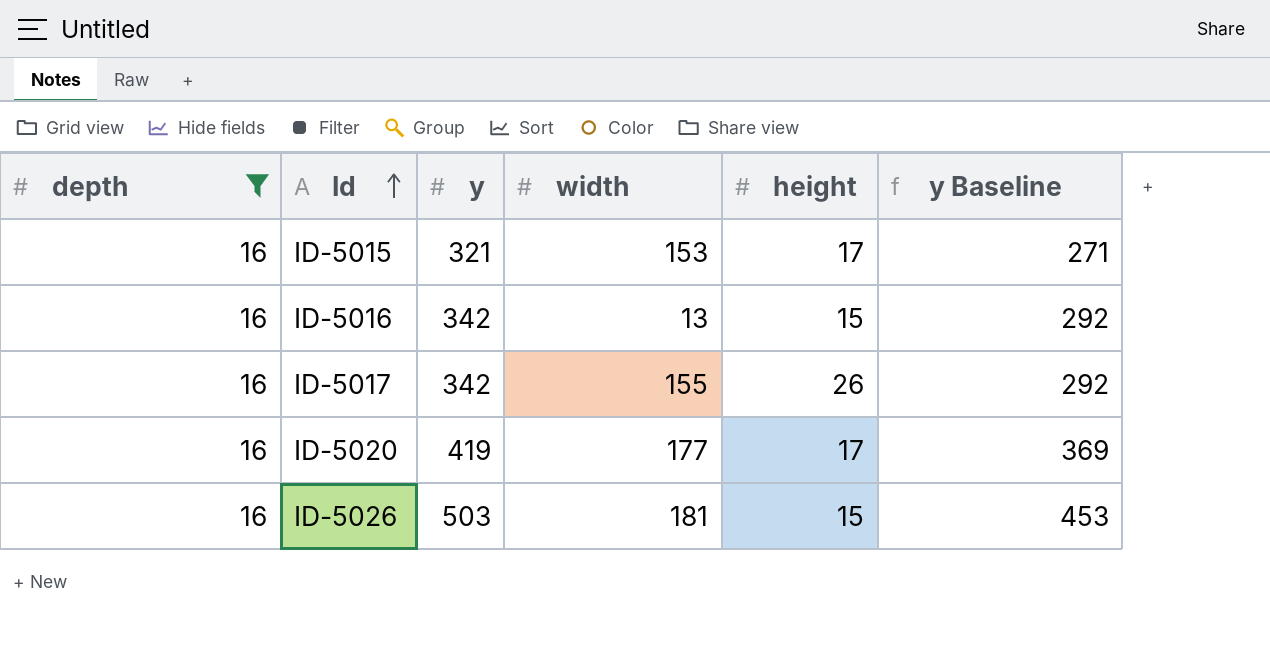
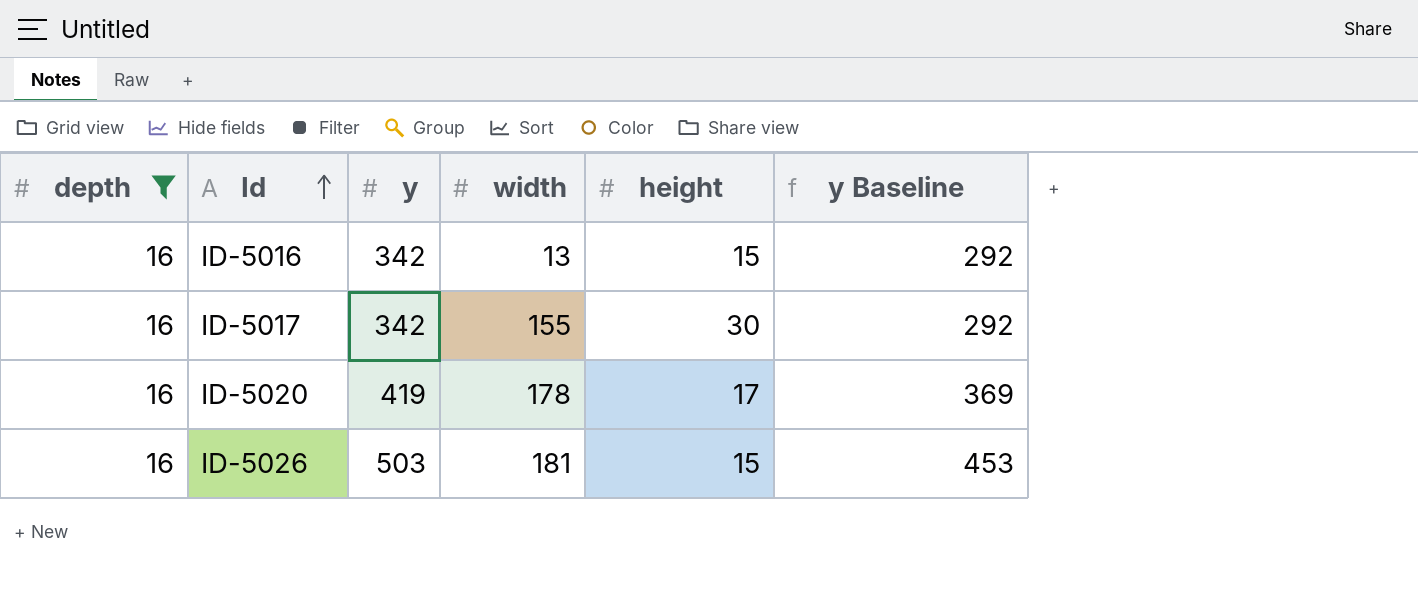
row ID-5015: 16 | 321 | 153 | 17 | 271 -> none
ID-5017 | height: 26 -> 30
ID-5020 | width: 177 -> 178

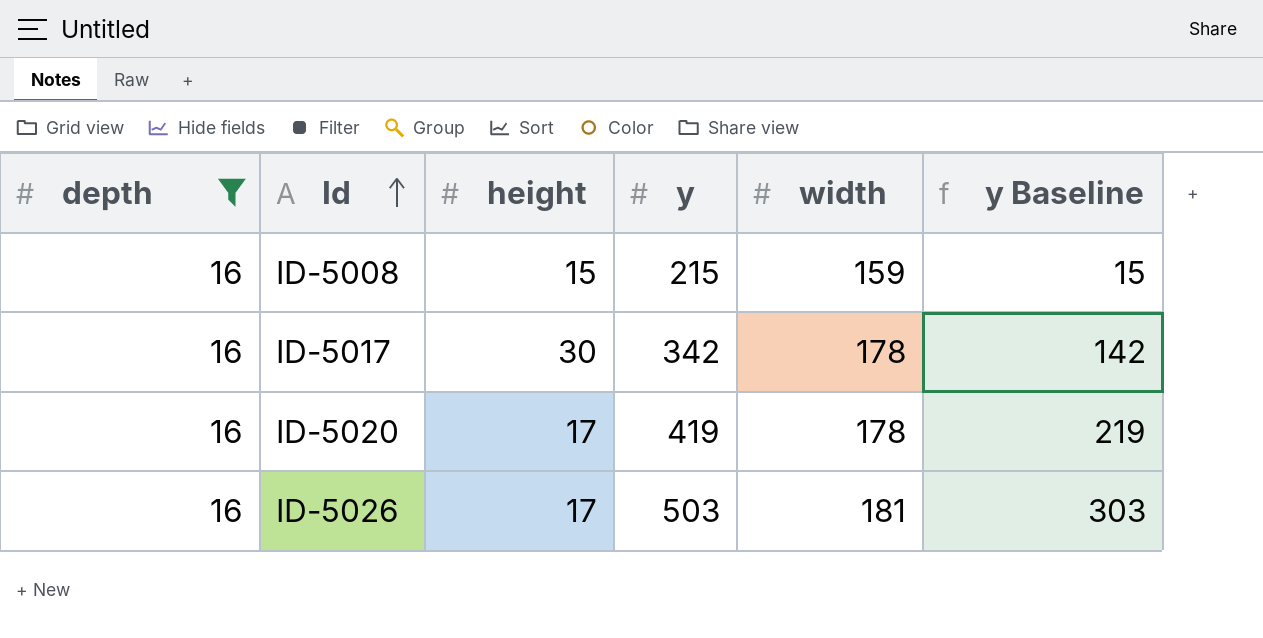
column height | position: 5 -> 3
column y Baseline | formula: [y] - 50 -> [y] - 200
row ID-5016: 16 | 342 | 13 | 15 | 292 -> none
row ID-5008: none -> 16 | 15 | 215 | 159 | 15
ID-5017 | width: 155 -> 178
ID-5026 | height: 15 -> 17

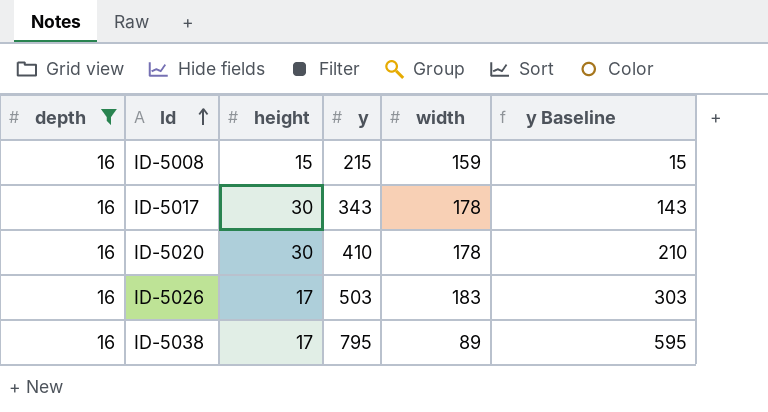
ID-5017 | y: 342 -> 343
ID-5017 | y Baseline: 142 -> 143
ID-5020 | height: 17 -> 30
ID-5020 | y: 419 -> 410
ID-5020 | y Baseline: 219 -> 210
ID-5026 | width: 181 -> 183
row ID-5038: none -> 16 | 17 | 795 | 89 | 595

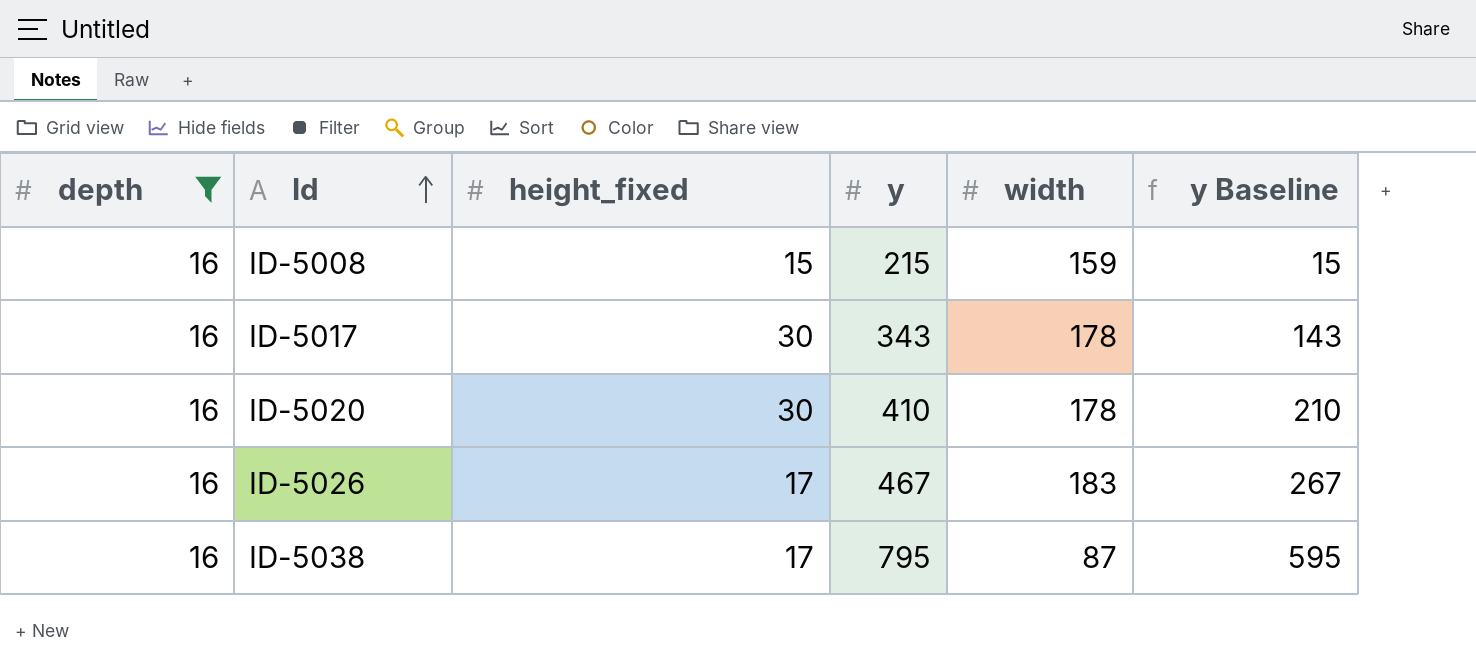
column name: height -> height_fixed
ID-5026 | y: 503 -> 467
ID-5026 | y Baseline: 303 -> 267
ID-5038 | width: 89 -> 87

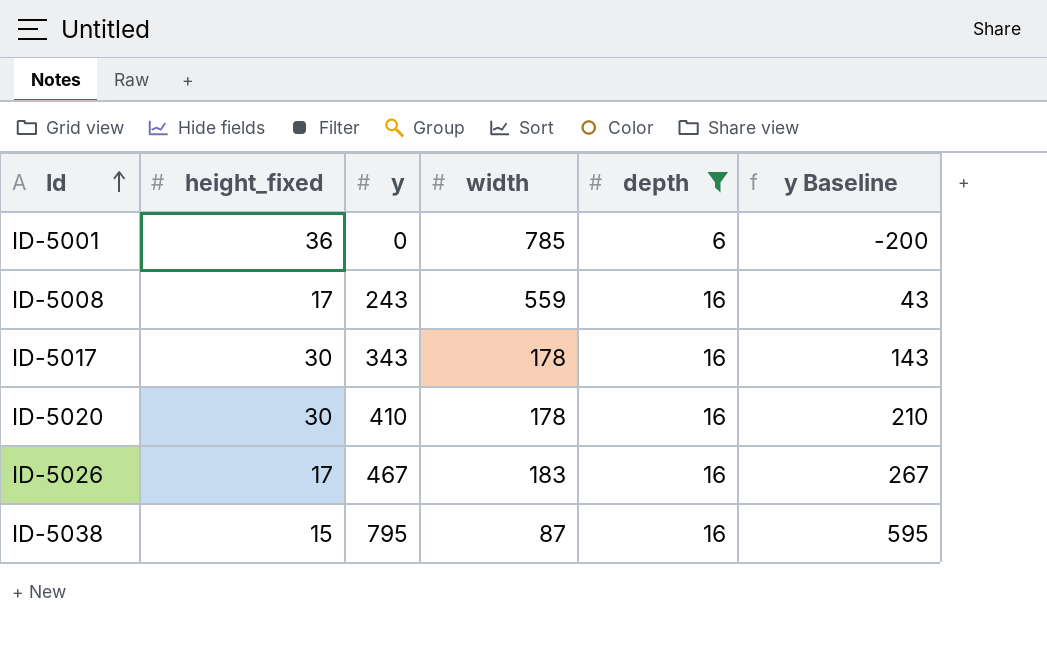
column depth | position: 1 -> 5
row ID-5001: none -> 36 | 0 | 785 | 6 | -200
ID-5008 | height_fixed: 15 -> 17
ID-5008 | y: 215 -> 243
ID-5008 | width: 159 -> 559
ID-5008 | y Baseline: 15 -> 43
ID-5038 | height_fixed: 17 -> 15

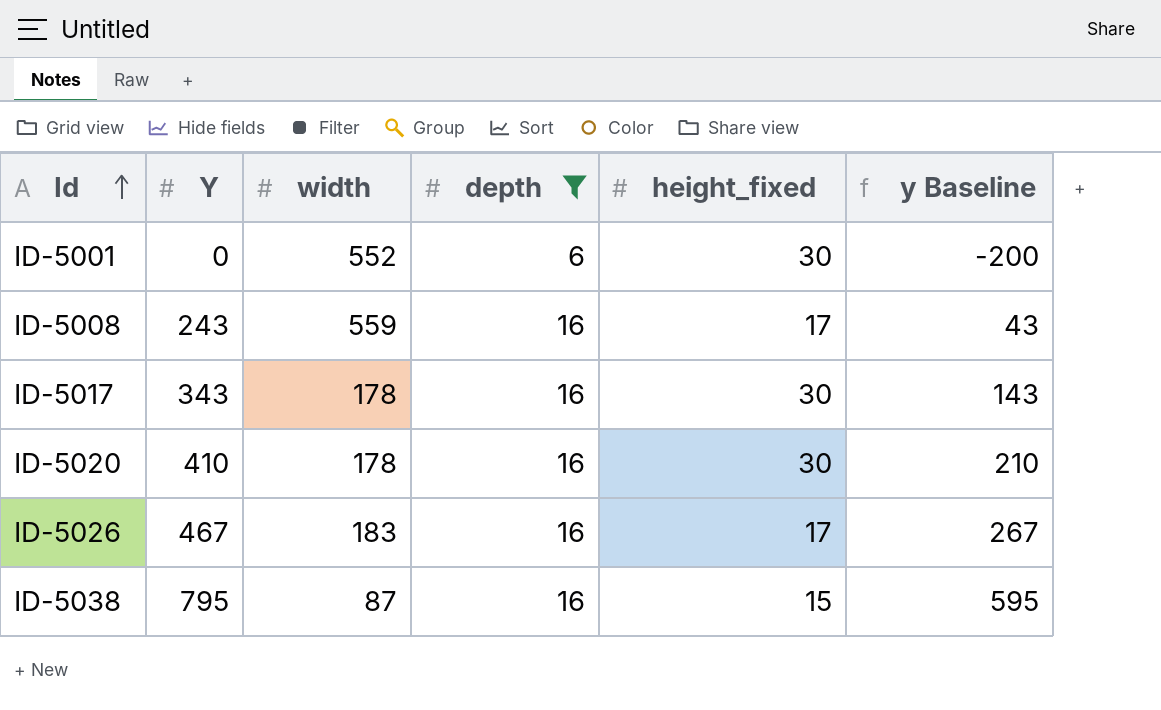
column name: y -> Y
column height_fixed | position: 2 -> 5
ID-5001 | width: 785 -> 552
ID-5001 | height_fixed: 36 -> 30

